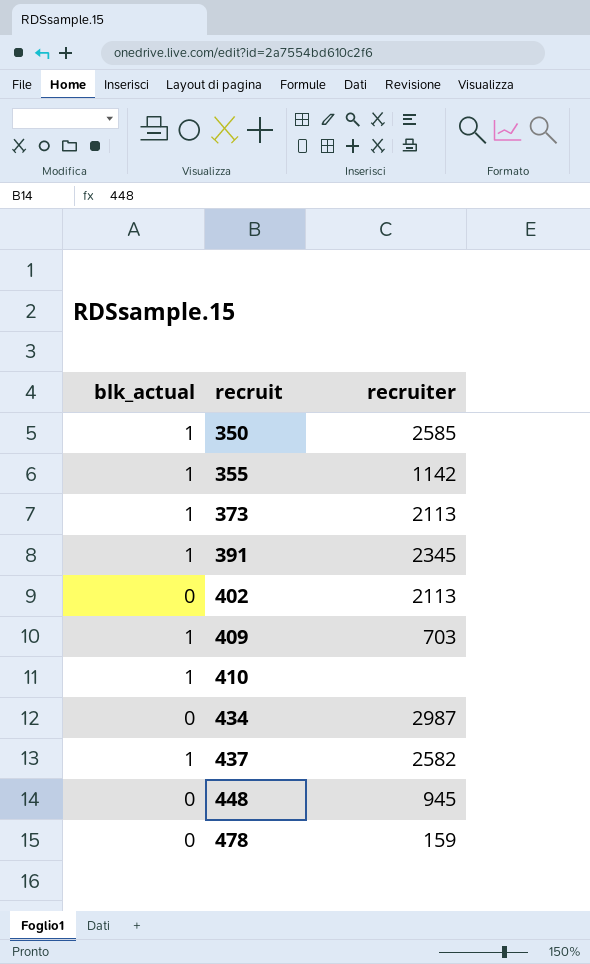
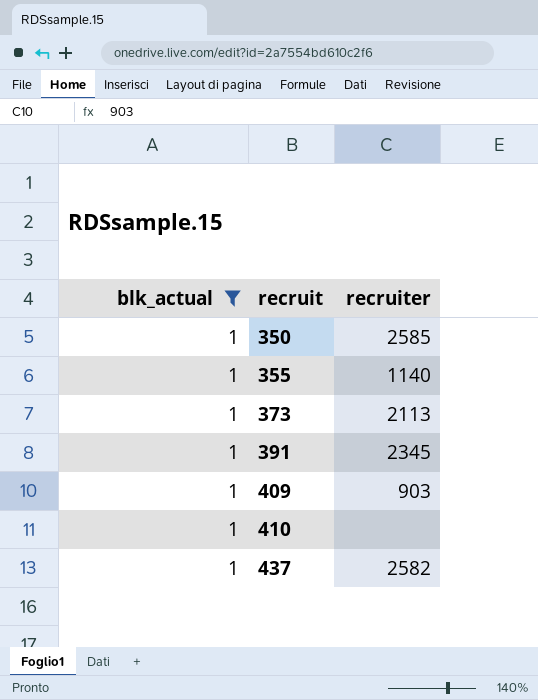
filter: none -> blk_actual = 1
355 | recruiter: 1142 -> 1140
409 | recruiter: 703 -> 903

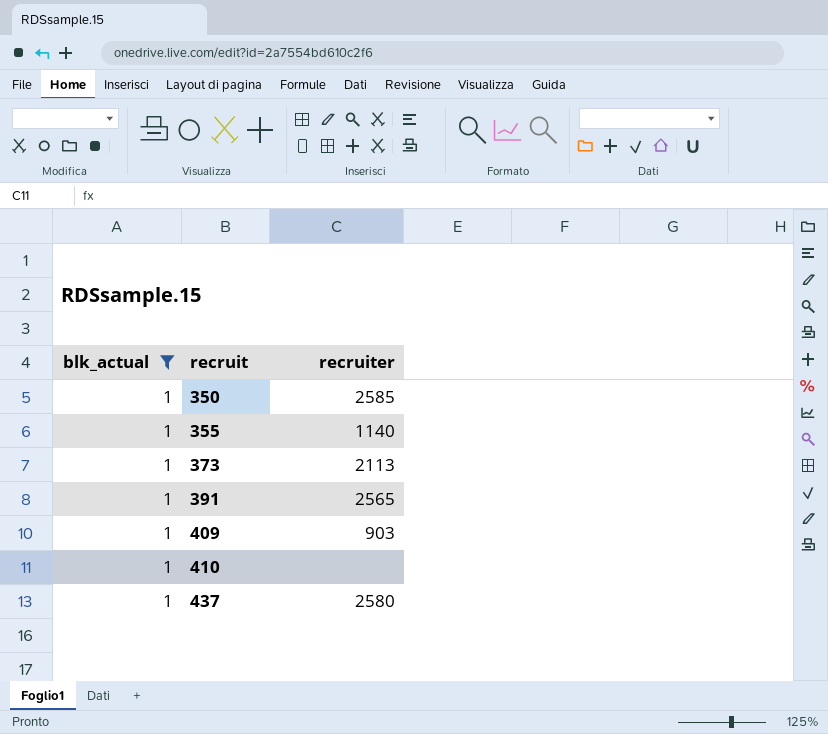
391 | recruiter: 2345 -> 2565
437 | recruiter: 2582 -> 2580

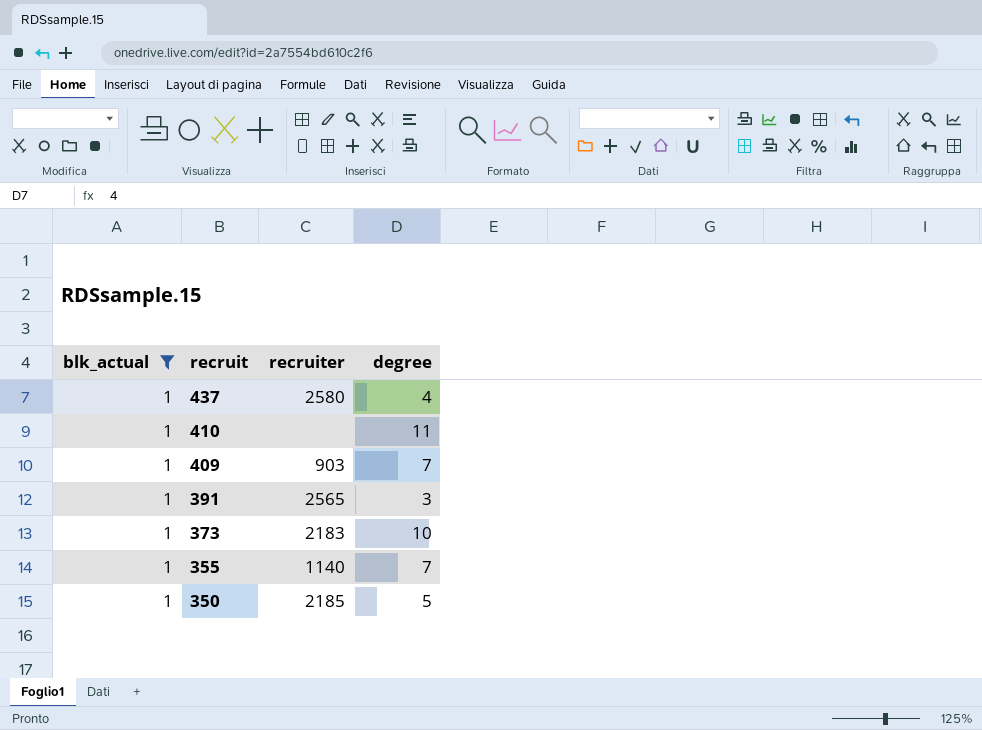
row order: recruit ascending -> recruit descending
column degree | position: none -> 4
373 | recruiter: 2113 -> 2183
350 | recruiter: 2585 -> 2185

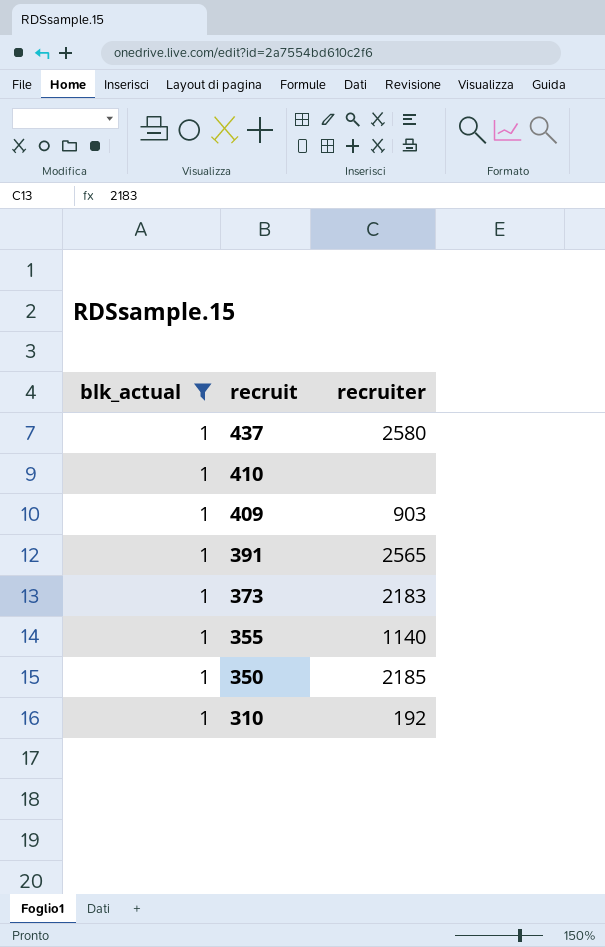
column degree | position: 4 -> none
row 310: none -> 1 | 192

